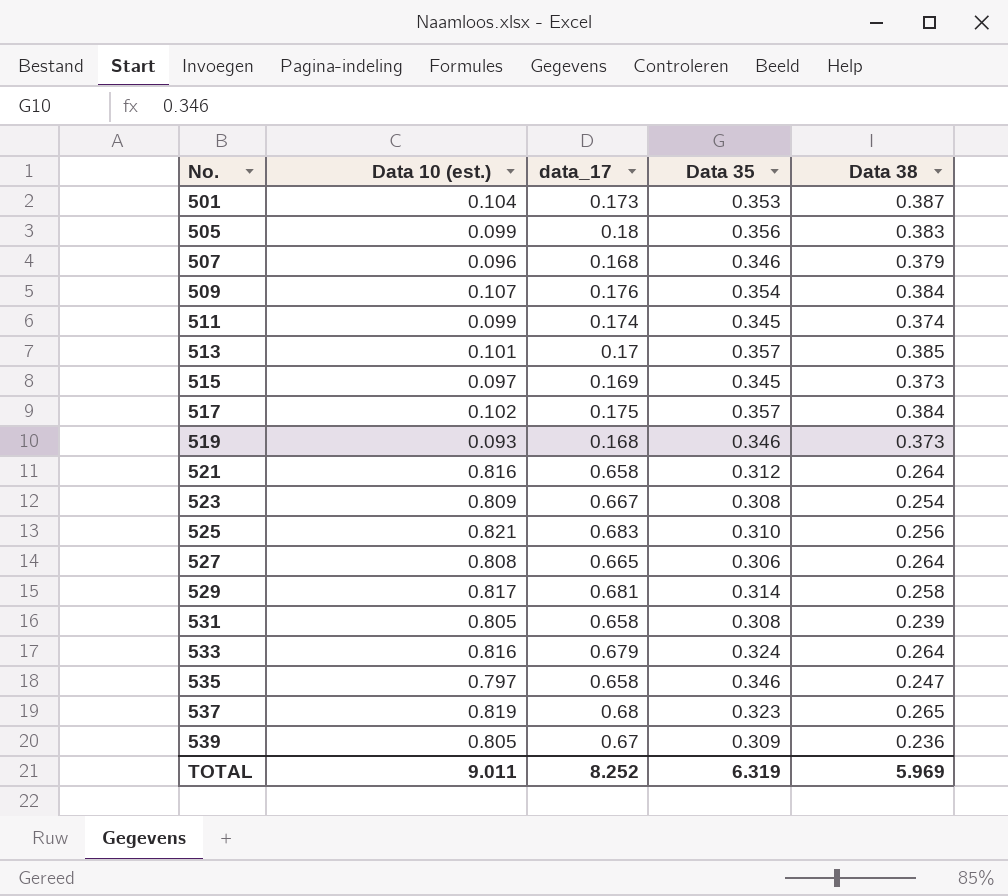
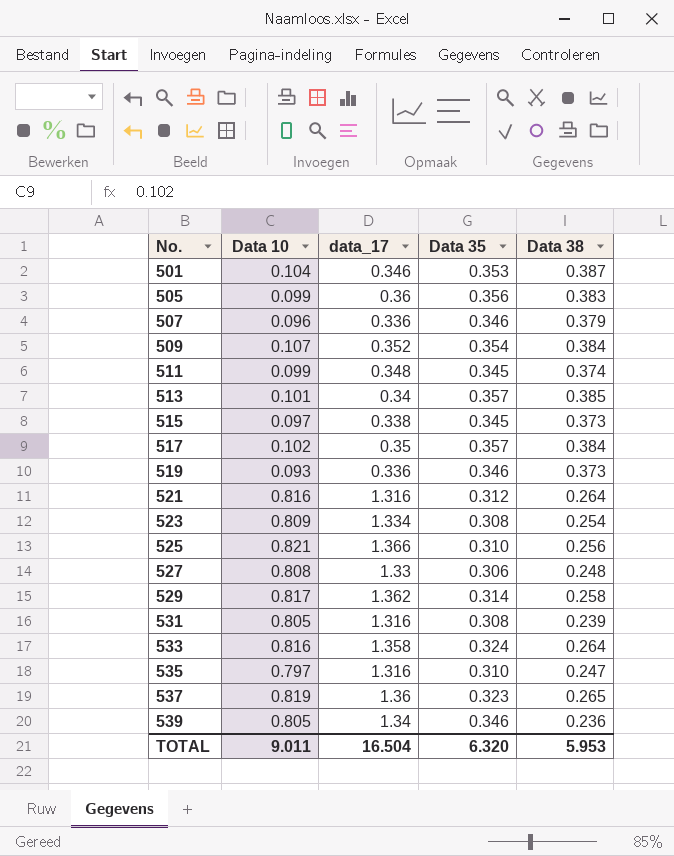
column name: Data 10 (est.) -> Data 10
501 | data_17: 0.173 -> 0.346
505 | data_17: 0.18 -> 0.36
507 | data_17: 0.168 -> 0.336
509 | data_17: 0.176 -> 0.352
511 | data_17: 0.174 -> 0.348
513 | data_17: 0.17 -> 0.34
515 | data_17: 0.169 -> 0.338
517 | data_17: 0.175 -> 0.35
519 | data_17: 0.168 -> 0.336
521 | data_17: 0.658 -> 1.316
523 | data_17: 0.667 -> 1.334
525 | data_17: 0.683 -> 1.366
527 | data_17: 0.665 -> 1.33
527 | Data 38: 0.264 -> 0.248
529 | data_17: 0.681 -> 1.362
531 | data_17: 0.658 -> 1.316
533 | data_17: 0.679 -> 1.358
535 | data_17: 0.658 -> 1.316
535 | Data 35: 0.346 -> 0.310
537 | data_17: 0.68 -> 1.36
539 | data_17: 0.67 -> 1.34
539 | Data 35: 0.309 -> 0.346
TOTAL | data_17: 8.252 -> 16.504
TOTAL | Data 35: 6.319 -> 6.320
TOTAL | Data 38: 5.969 -> 5.953

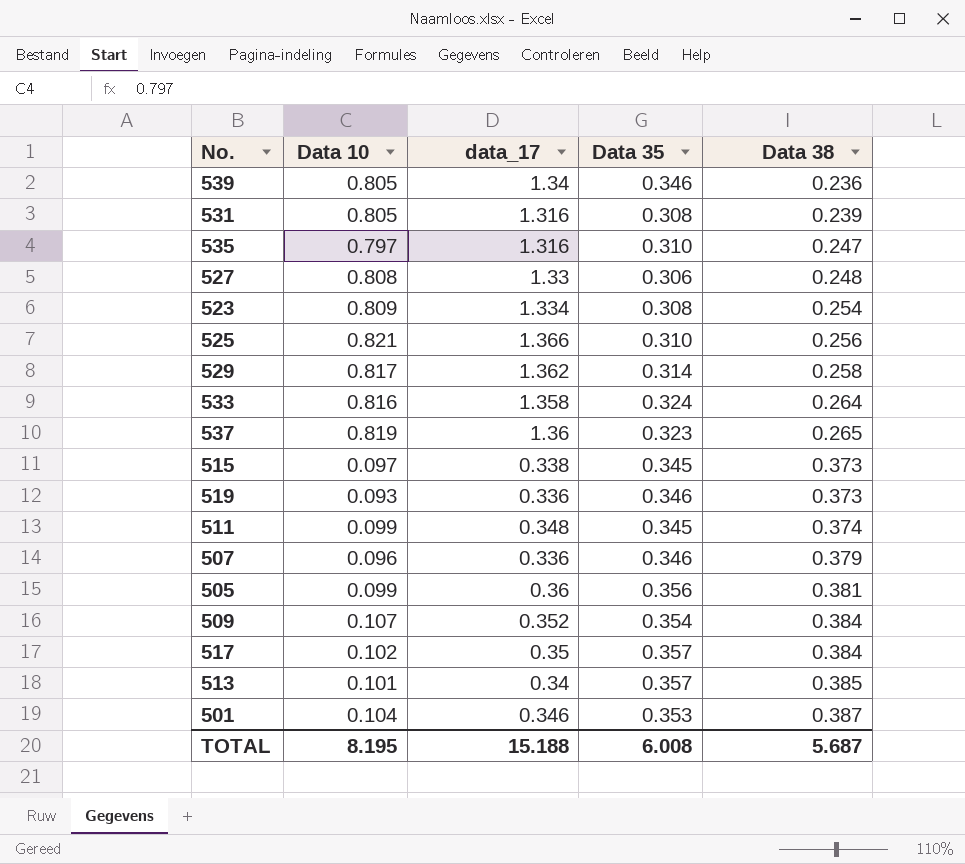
row order: No. ascending -> Data 38 ascending
row 521: 0.816 | 1.316 | 0.312 | 0.264 -> none
505 | Data 38: 0.383 -> 0.381
TOTAL | Data 10: 9.011 -> 8.195
TOTAL | data_17: 16.504 -> 15.188
TOTAL | Data 35: 6.320 -> 6.008
TOTAL | Data 38: 5.953 -> 5.687

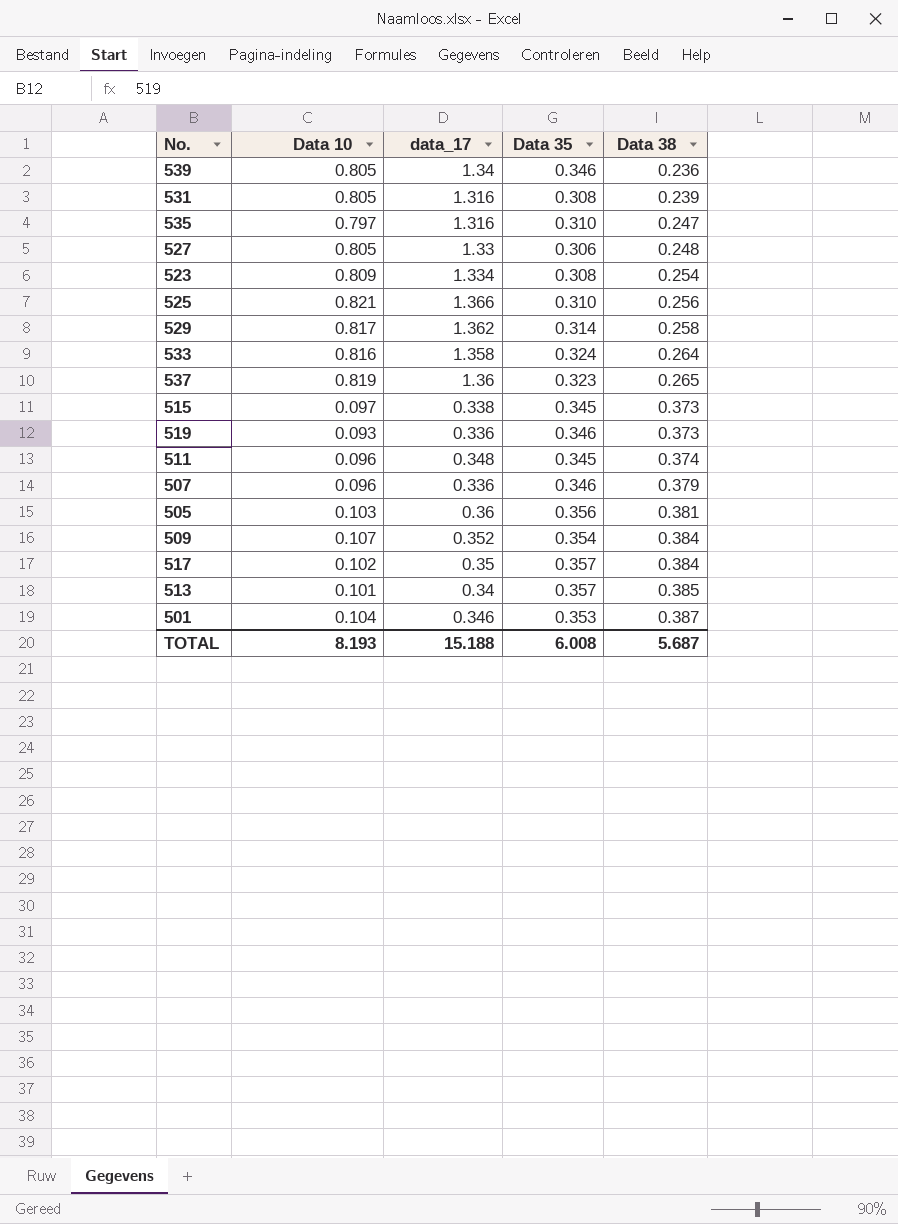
527 | Data 10: 0.808 -> 0.805
511 | Data 10: 0.099 -> 0.096
505 | Data 10: 0.099 -> 0.103
TOTAL | Data 10: 8.195 -> 8.193

